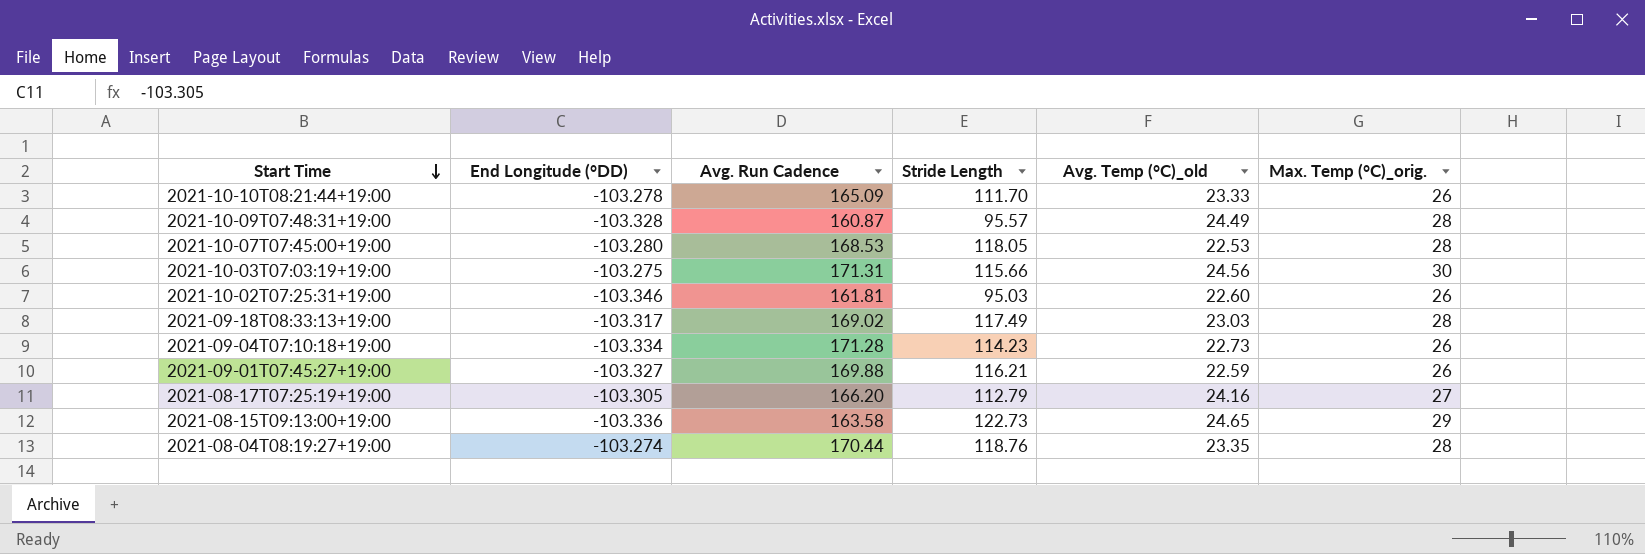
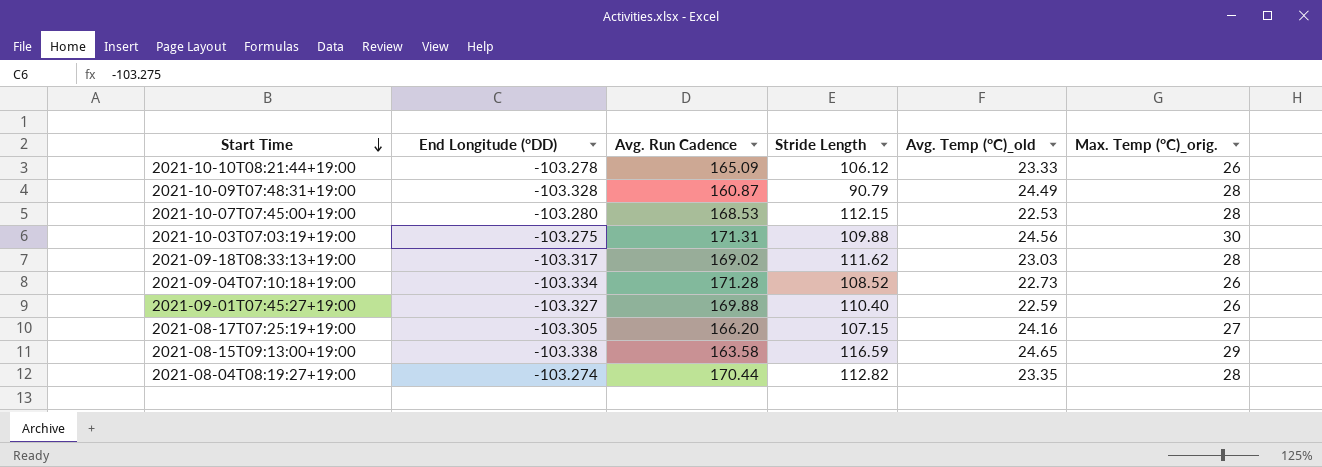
row 2021-10-02T07:25:31+19:00: -103.346 | 161.81 | 95.03 | 22.60 | 26 -> none
2021-10-10T08:21:44+19:00 | Stride Length: 111.70 -> 106.12
2021-10-09T07:48:31+19:00 | Stride Length: 95.57 -> 90.79
2021-10-07T07:45:00+19:00 | Stride Length: 118.05 -> 112.15
2021-10-03T07:03:19+19:00 | Stride Length: 115.66 -> 109.88
2021-09-18T08:33:13+19:00 | Stride Length: 117.49 -> 111.62
2021-09-04T07:10:18+19:00 | Stride Length: 114.23 -> 108.52
2021-09-01T07:45:27+19:00 | Stride Length: 116.21 -> 110.40
2021-08-17T07:25:19+19:00 | Stride Length: 112.79 -> 107.15
2021-08-15T09:13:00+19:00 | End Longitude (°DD): -103.336 -> -103.338
2021-08-15T09:13:00+19:00 | Stride Length: 122.73 -> 116.59
2021-08-04T08:19:27+19:00 | Stride Length: 118.76 -> 112.82

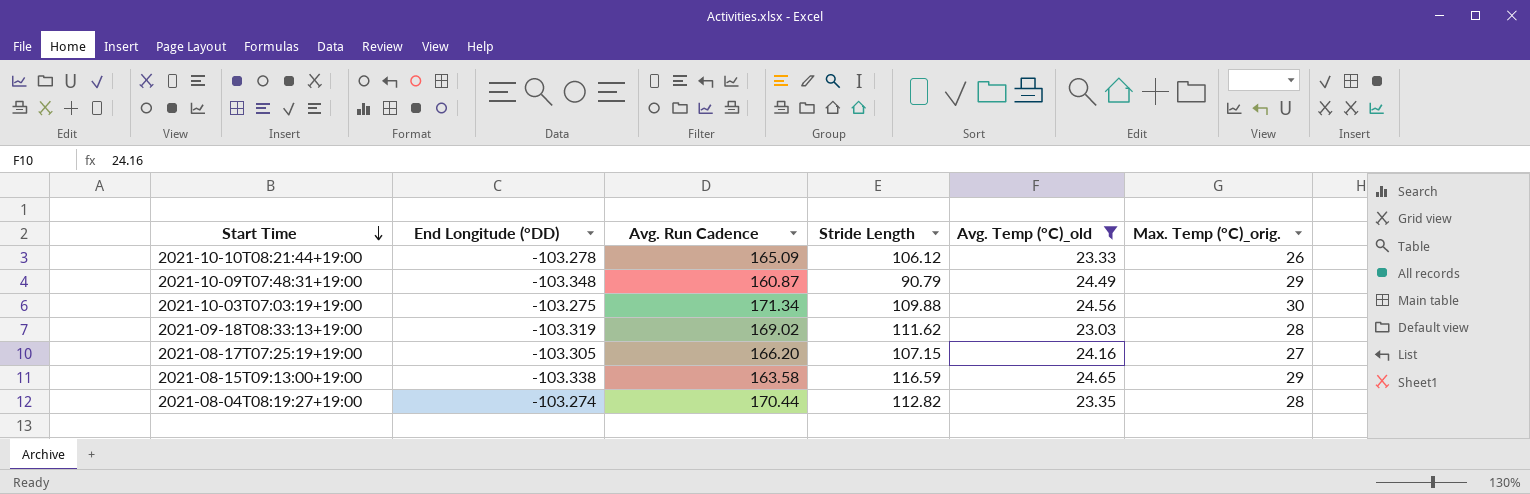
filter: none -> Avg. Temp (°C)_old >= 23.03
2021-10-09T07:48:31+19:00 | End Longitude (°DD): -103.328 -> -103.348
2021-10-09T07:48:31+19:00 | Max. Temp (°C)_orig.: 28 -> 29
2021-10-03T07:03:19+19:00 | Avg. Run Cadence: 171.31 -> 171.34
2021-09-18T08:33:13+19:00 | End Longitude (°DD): -103.317 -> -103.319

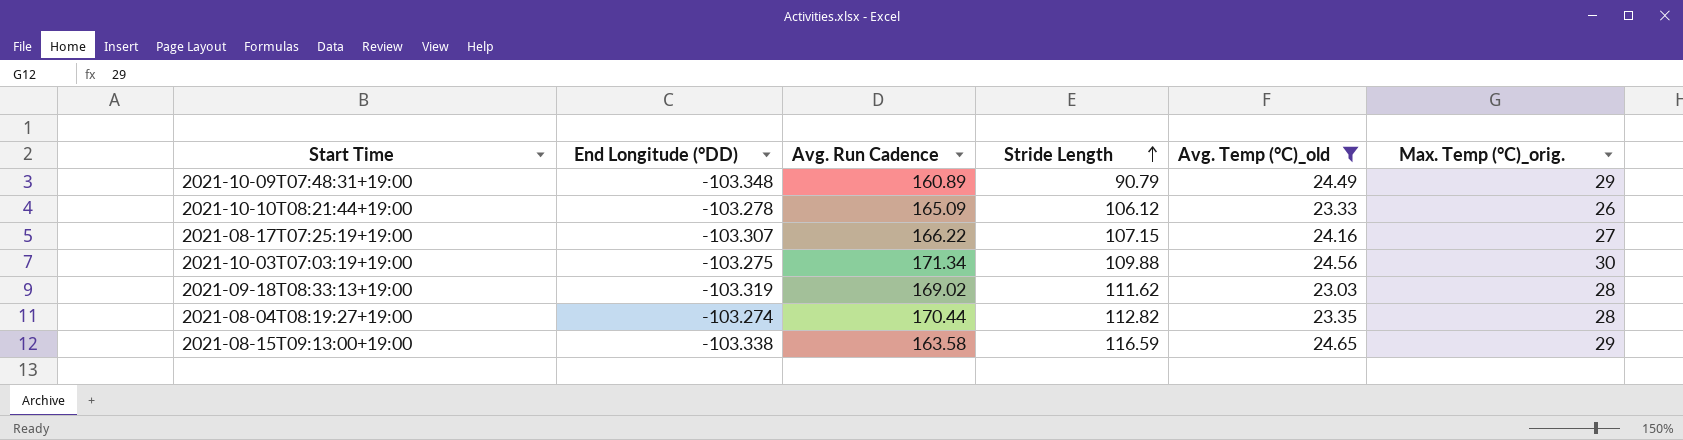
row order: Start Time descending -> Stride Length ascending
2021-10-09T07:48:31+19:00 | Avg. Run Cadence: 160.87 -> 160.89
2021-08-17T07:25:19+19:00 | End Longitude (°DD): -103.305 -> -103.307
2021-08-17T07:25:19+19:00 | Avg. Run Cadence: 166.20 -> 166.22

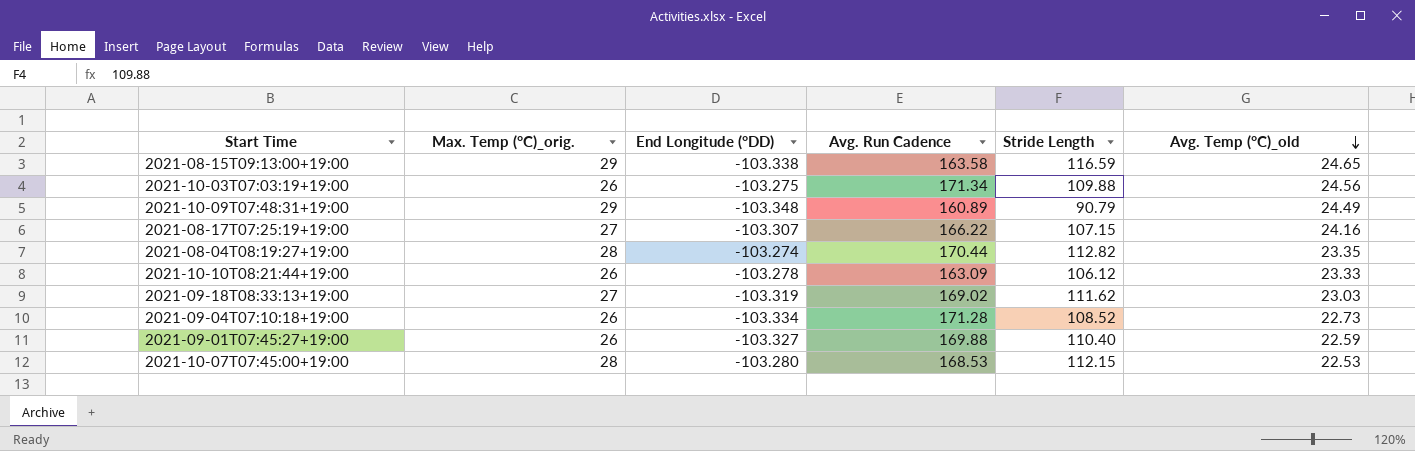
filter: Avg. Temp (°C)_old >= 23.03 -> none
row order: Stride Length ascending -> Avg. Temp (°C)_old descending
column Max. Temp (°C)_orig. | position: 6 -> 2
2021-10-03T07:03:19+19:00 | Max. Temp (°C)_orig.: 30 -> 26
2021-10-10T08:21:44+19:00 | Avg. Run Cadence: 165.09 -> 163.09
2021-09-18T08:33:13+19:00 | Max. Temp (°C)_orig.: 28 -> 27

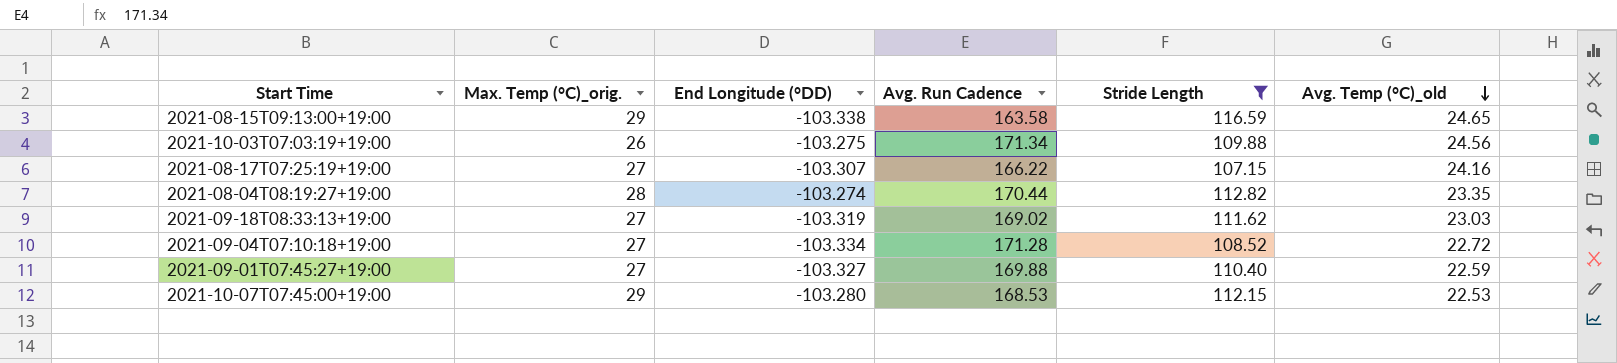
filter: none -> Stride Length >= 107.15
2021-09-04T07:10:18+19:00 | Max. Temp (°C)_orig.: 26 -> 27
2021-09-04T07:10:18+19:00 | Avg. Temp (°C)_old: 22.73 -> 22.72
2021-09-01T07:45:27+19:00 | Max. Temp (°C)_orig.: 26 -> 27
2021-10-07T07:45:00+19:00 | Max. Temp (°C)_orig.: 28 -> 29

